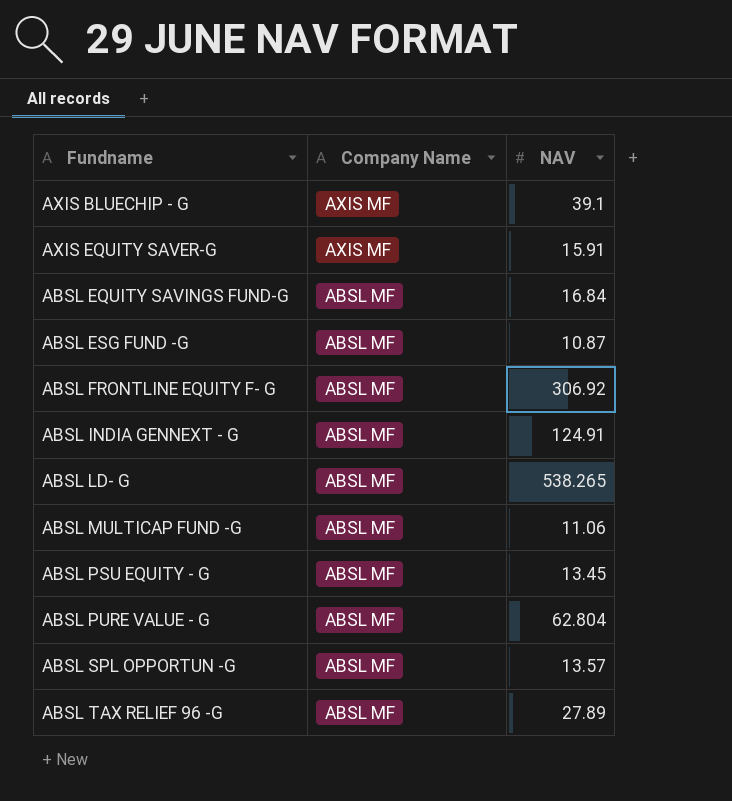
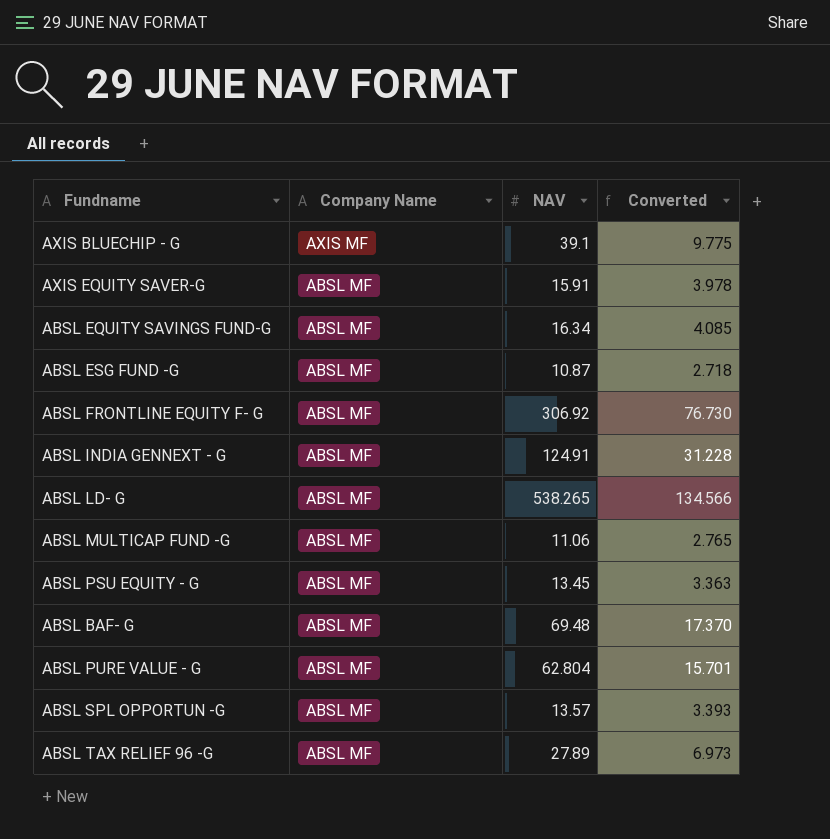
column Converted | formula: none -> [NAV] * 0.25
AXIS EQUITY SAVER-G | Company Name: AXIS MF -> ABSL MF
ABSL EQUITY SAVINGS FUND-G | NAV: 16.84 -> 16.34
row ABSL BAF- G: none -> ABSL MF | 69.48 | 17.370

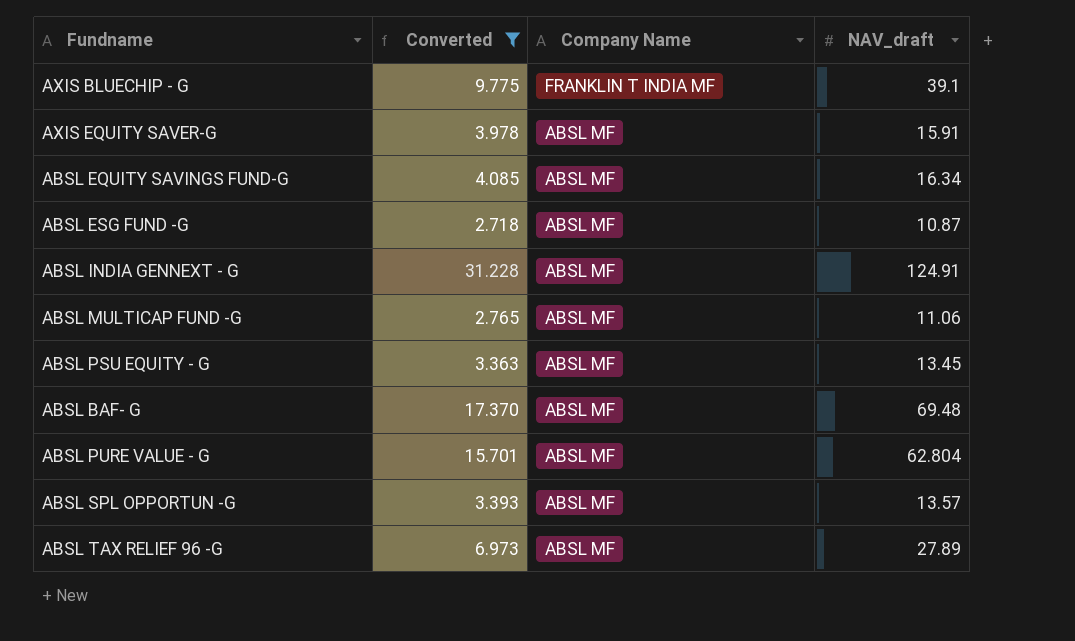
filter: none -> Converted <= 31.228
column Converted | position: 4 -> 2
column name: NAV -> NAV_draft
AXIS BLUECHIP - G | Company Name: AXIS MF -> FRANKLIN T INDIA MF

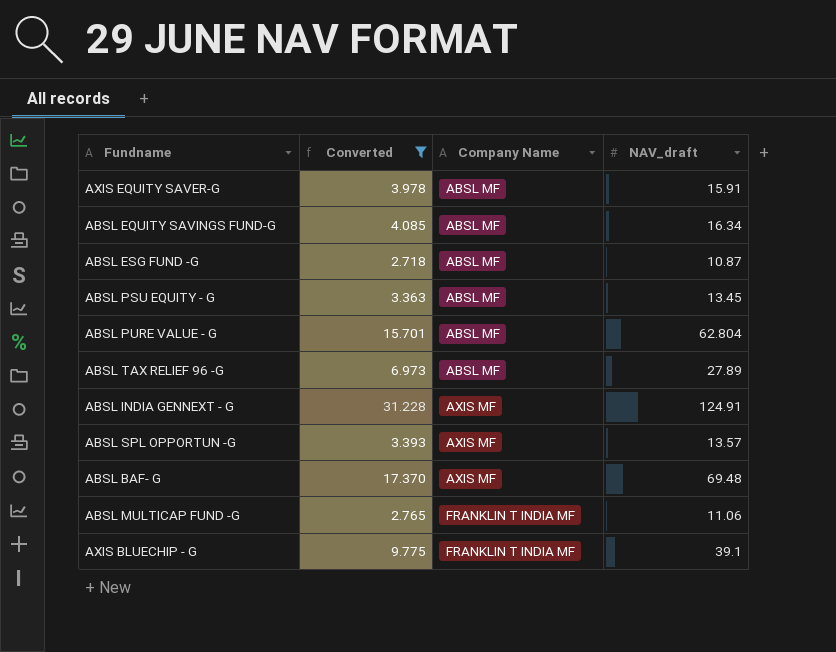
row order: Company Name descending -> Company Name ascending
ABSL INDIA GENNEXT - G | Company Name: ABSL MF -> AXIS MF
ABSL SPL OPPORTUN -G | Company Name: ABSL MF -> AXIS MF
ABSL BAF- G | Company Name: ABSL MF -> AXIS MF
ABSL MULTICAP FUND -G | Company Name: ABSL MF -> FRANKLIN T INDIA MF

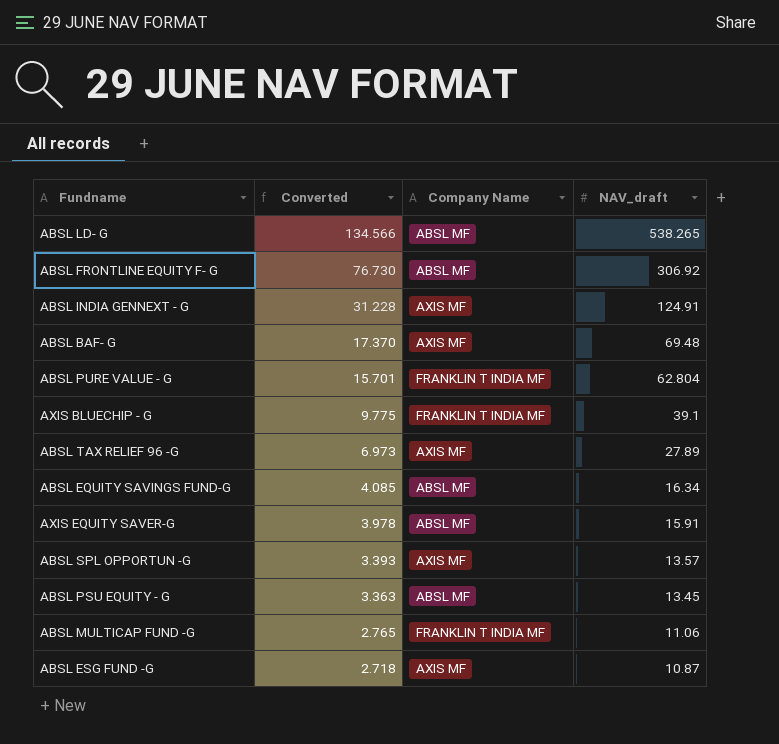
filter: Converted <= 31.228 -> none
row order: Company Name ascending -> Converted descending
ABSL PURE VALUE - G | Company Name: ABSL MF -> FRANKLIN T INDIA MF
ABSL TAX RELIEF 96 -G | Company Name: ABSL MF -> AXIS MF
ABSL ESG FUND -G | Company Name: ABSL MF -> AXIS MF

